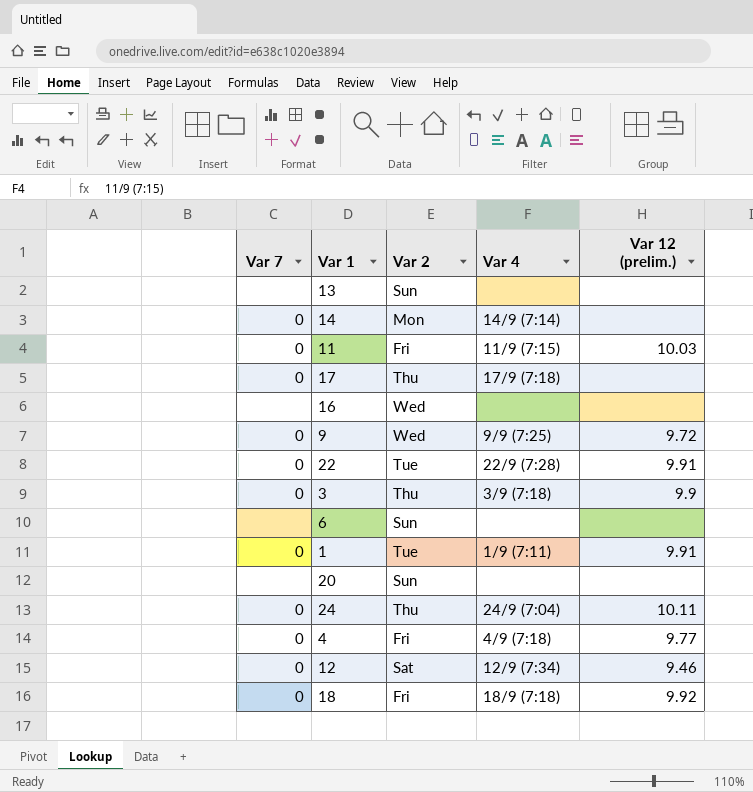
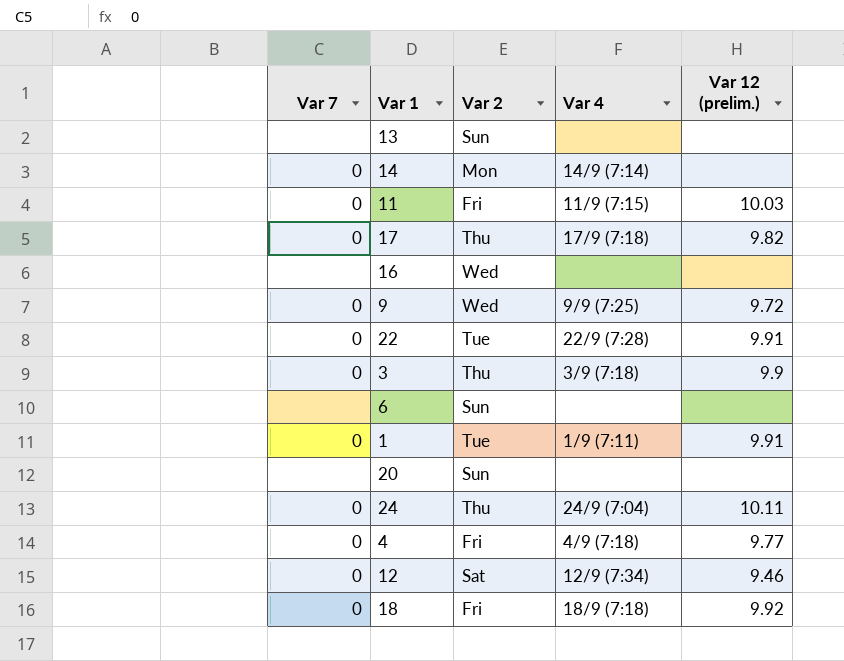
17 | Var 12 (prelim.): none -> 9.82

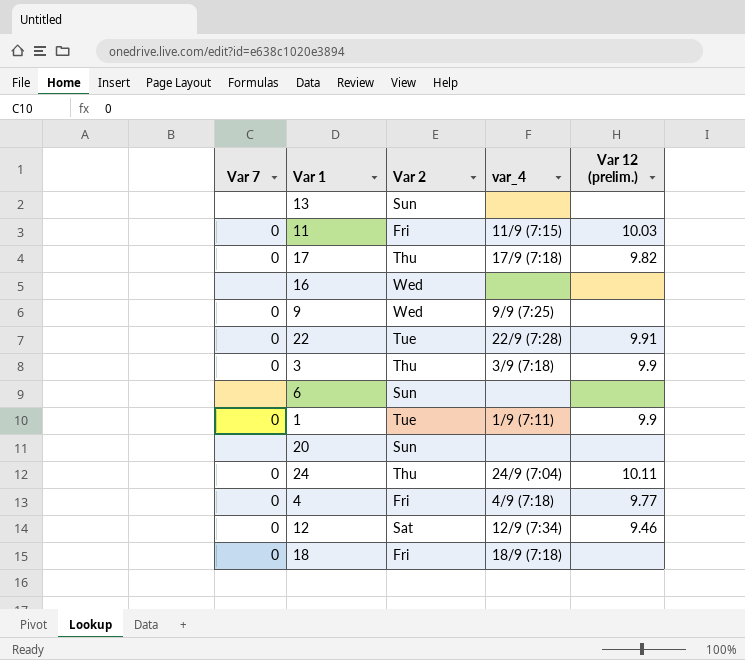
column name: Var 4 -> var_4
row 14: 0 | Mon | 14/9 (7:14) | none -> none
9 | Var 12 (prelim.): 9.72 -> none
1 | Var 12 (prelim.): 9.91 -> 9.9
18 | Var 12 (prelim.): 9.92 -> none

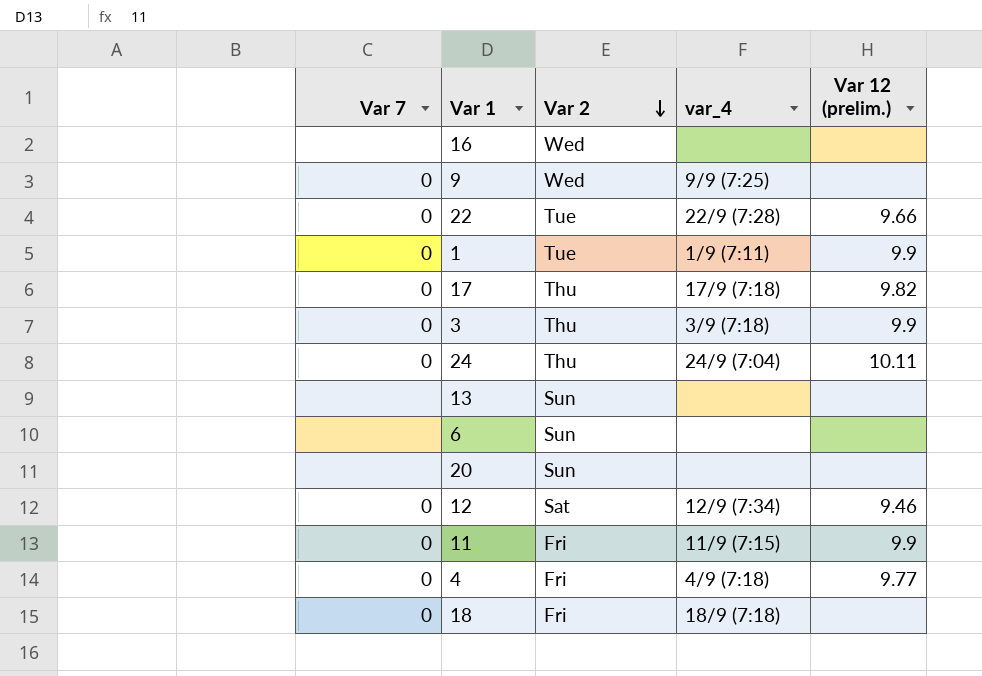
row order: none -> Var 2 descending
22 | Var 12 (prelim.): 9.91 -> 9.66
11 | Var 12 (prelim.): 10.03 -> 9.9

